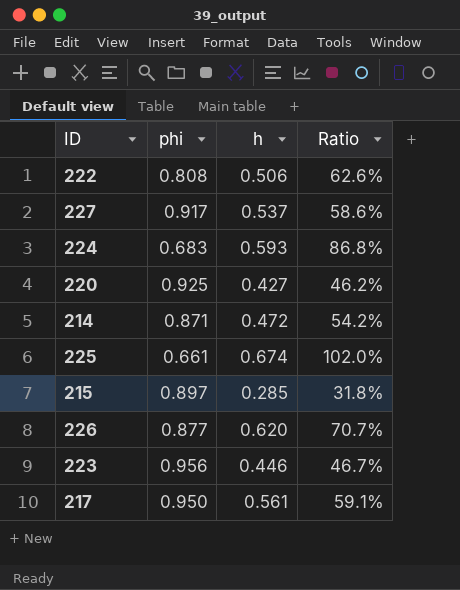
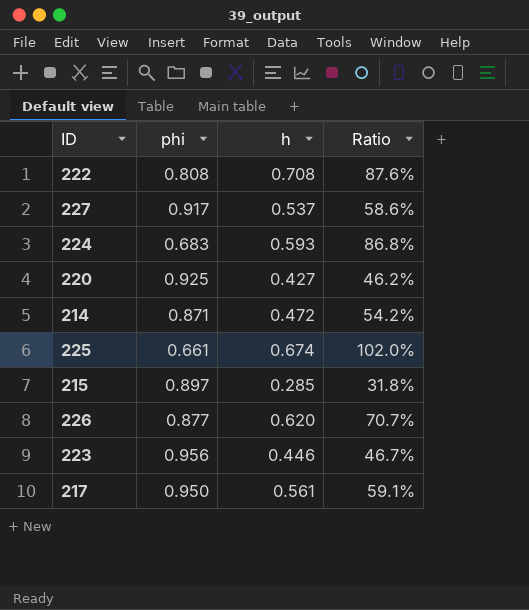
222 | h: 0.506 -> 0.708
222 | Ratio: 62.6% -> 87.6%

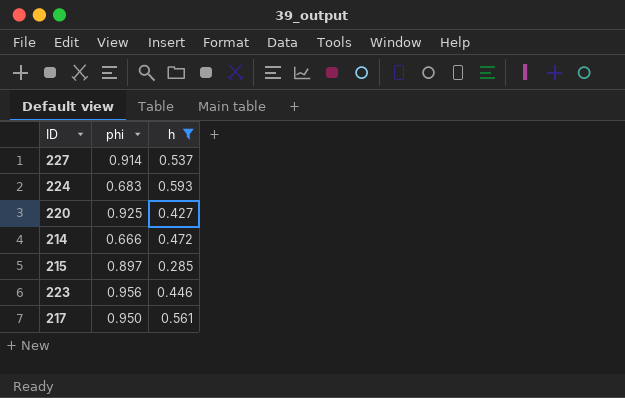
filter: none -> h <= 0.593
column Ratio | formula: [h] / [phi] -> none
227 | phi: 0.917 -> 0.914
214 | phi: 0.871 -> 0.666

